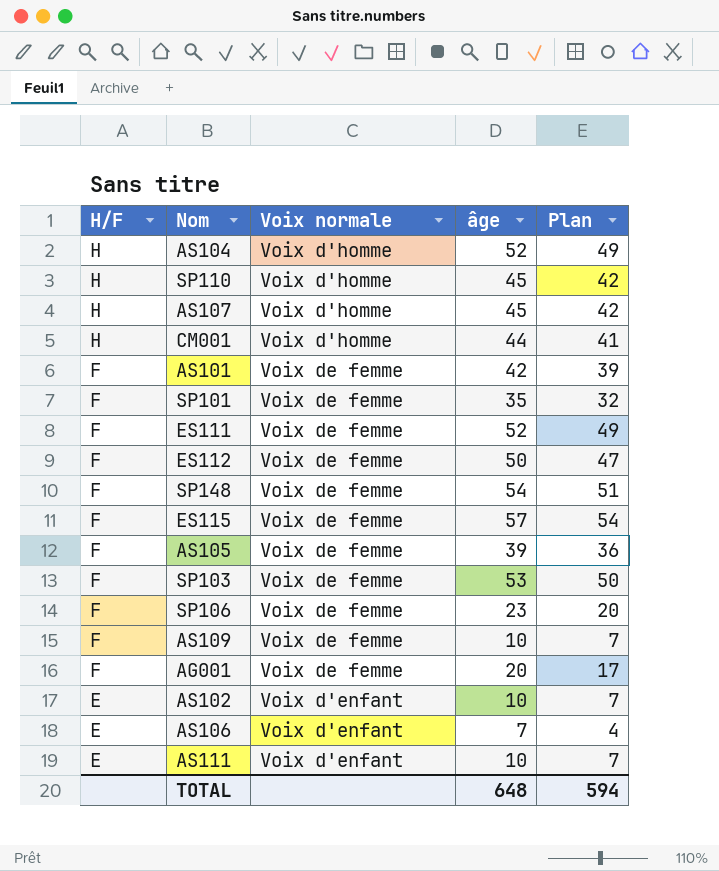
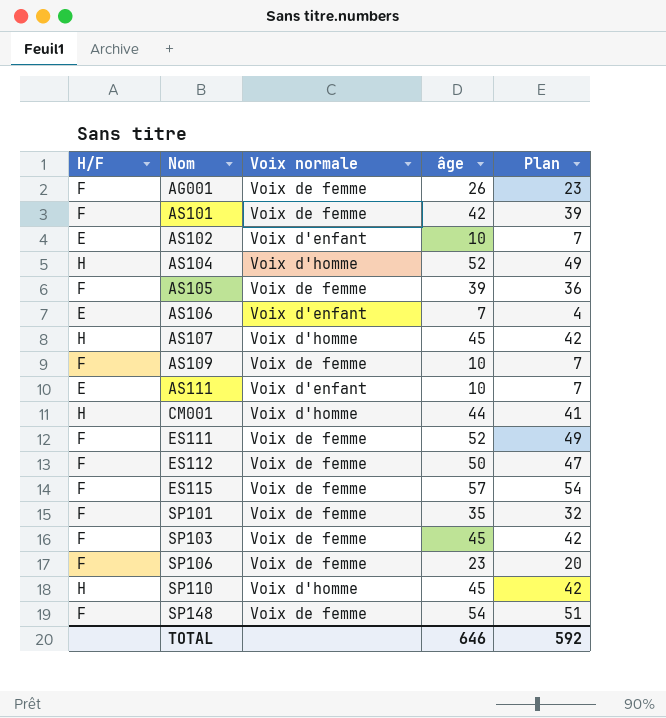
row order: H/F descending -> Nom ascending
AG001 | âge: 20 -> 26
AG001 | Plan: 17 -> 23
SP103 | âge: 53 -> 45
SP103 | Plan: 50 -> 42
TOTAL | âge: 648 -> 646
TOTAL | Plan: 594 -> 592

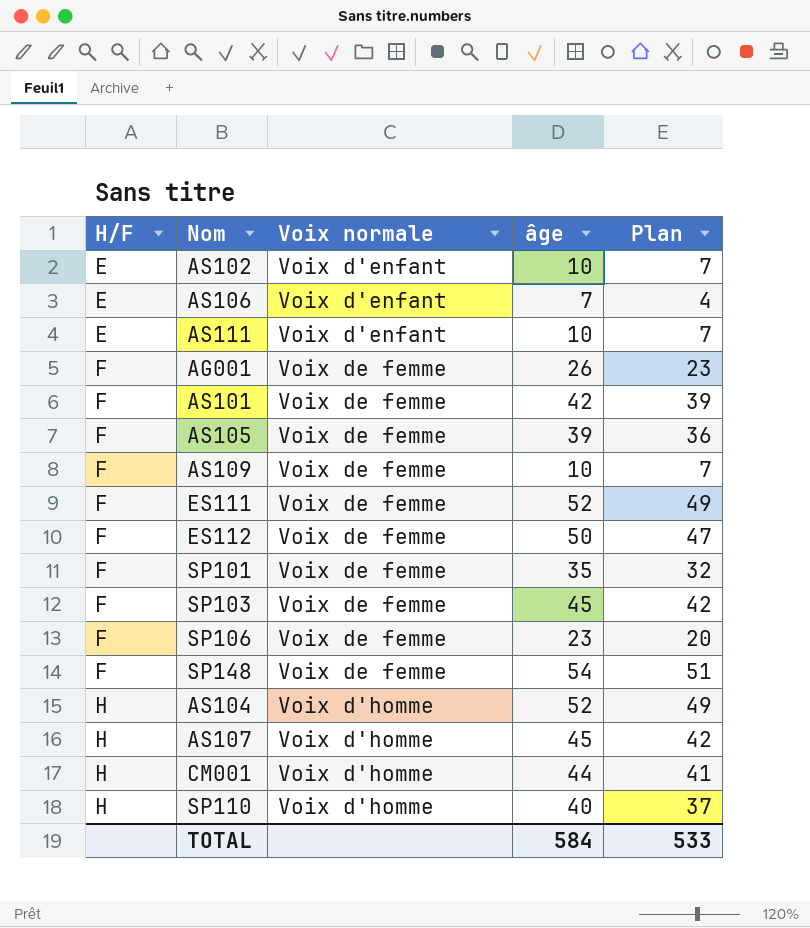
row order: Nom ascending -> H/F ascending
row ES115: F | Voix de femme | 57 | 54 -> none
SP110 | âge: 45 -> 40
SP110 | Plan: 42 -> 37
TOTAL | âge: 646 -> 584
TOTAL | Plan: 592 -> 533

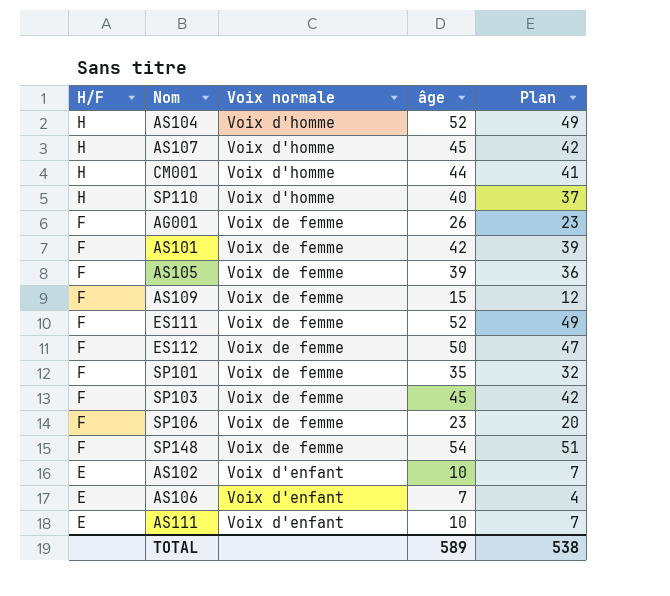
row order: H/F ascending -> H/F descending
AS109 | âge: 10 -> 15
AS109 | Plan: 7 -> 12
TOTAL | âge: 584 -> 589
TOTAL | Plan: 533 -> 538

